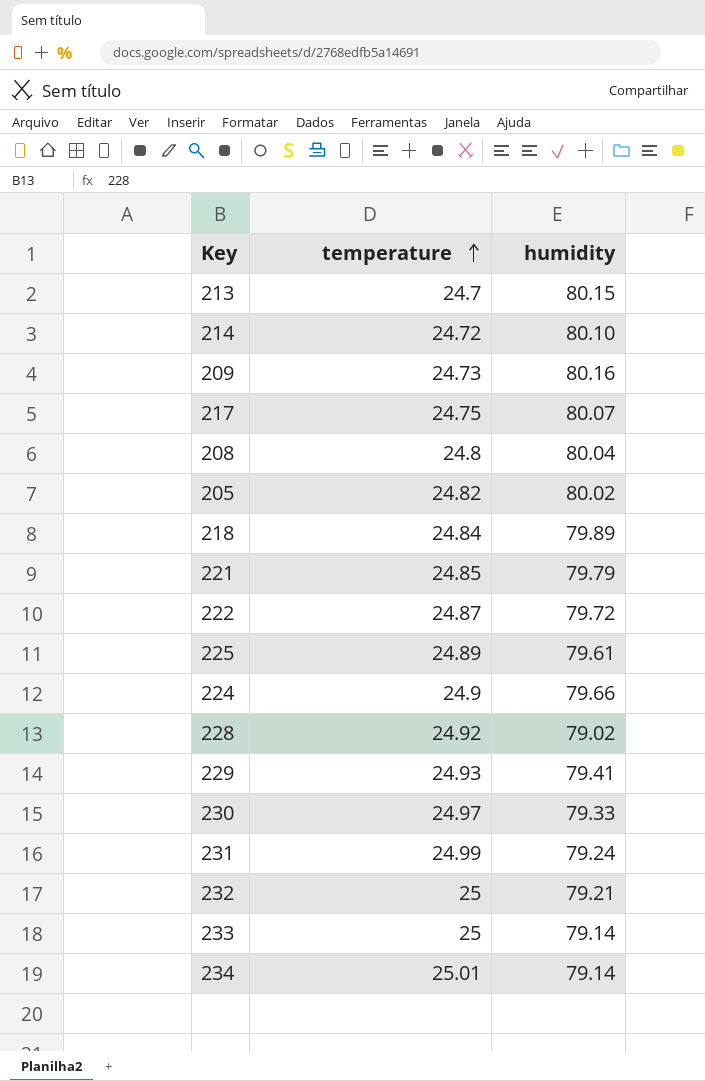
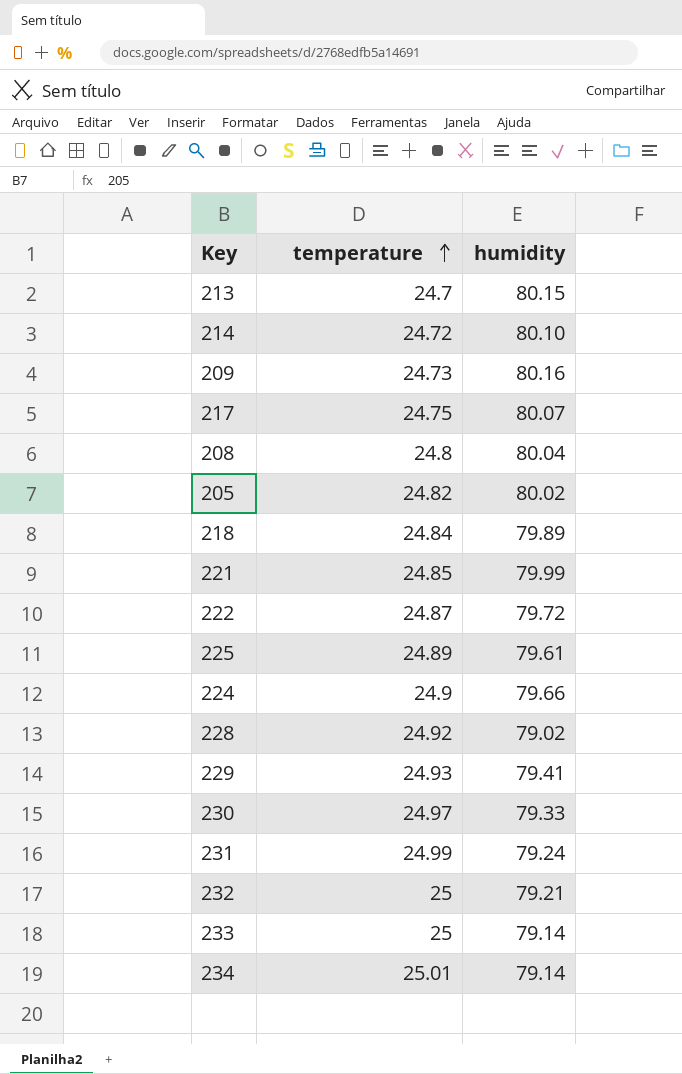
221 | humidity: 79.79 -> 79.99

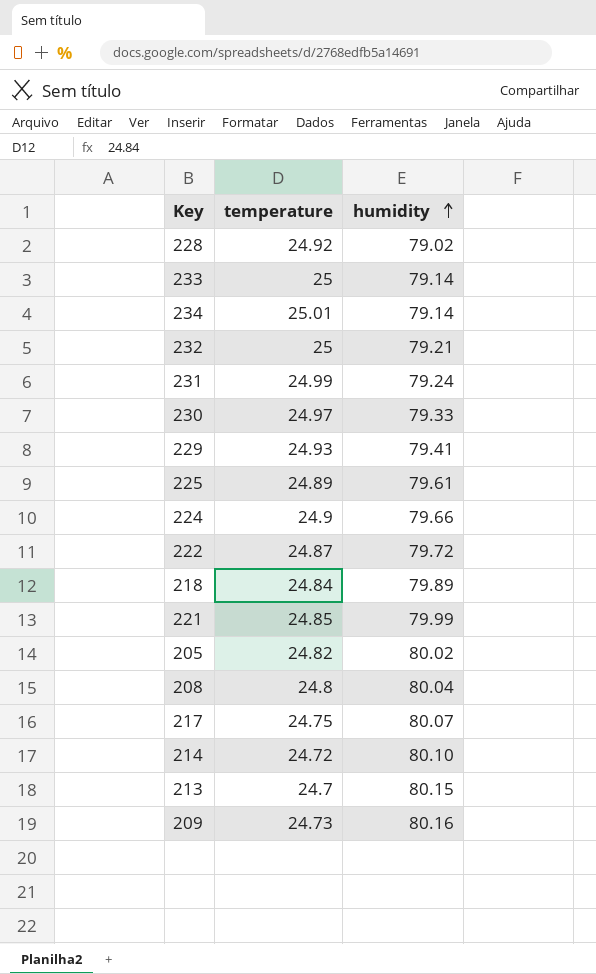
row order: temperature ascending -> humidity ascending

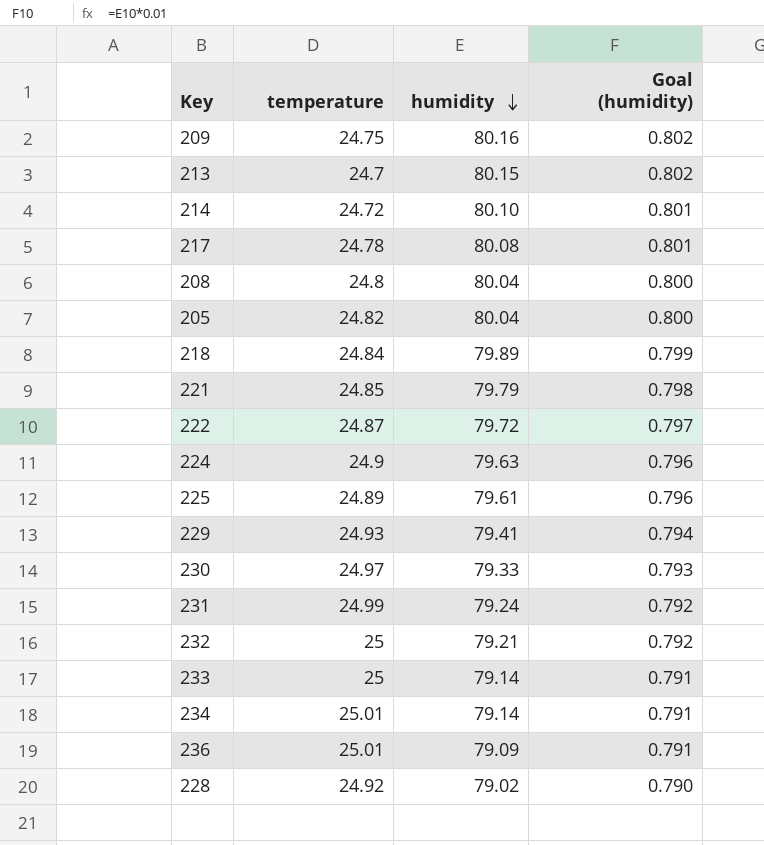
row order: humidity ascending -> humidity descending
column Goal (humidity) | formula: none -> [humidity] * 0.01
209 | temperature: 24.73 -> 24.75
217 | temperature: 24.75 -> 24.78
217 | humidity: 80.07 -> 80.08
205 | humidity: 80.02 -> 80.04
221 | humidity: 79.99 -> 79.79
224 | humidity: 79.66 -> 79.63
row 236: none -> 25.01 | 79.09 | 0.791

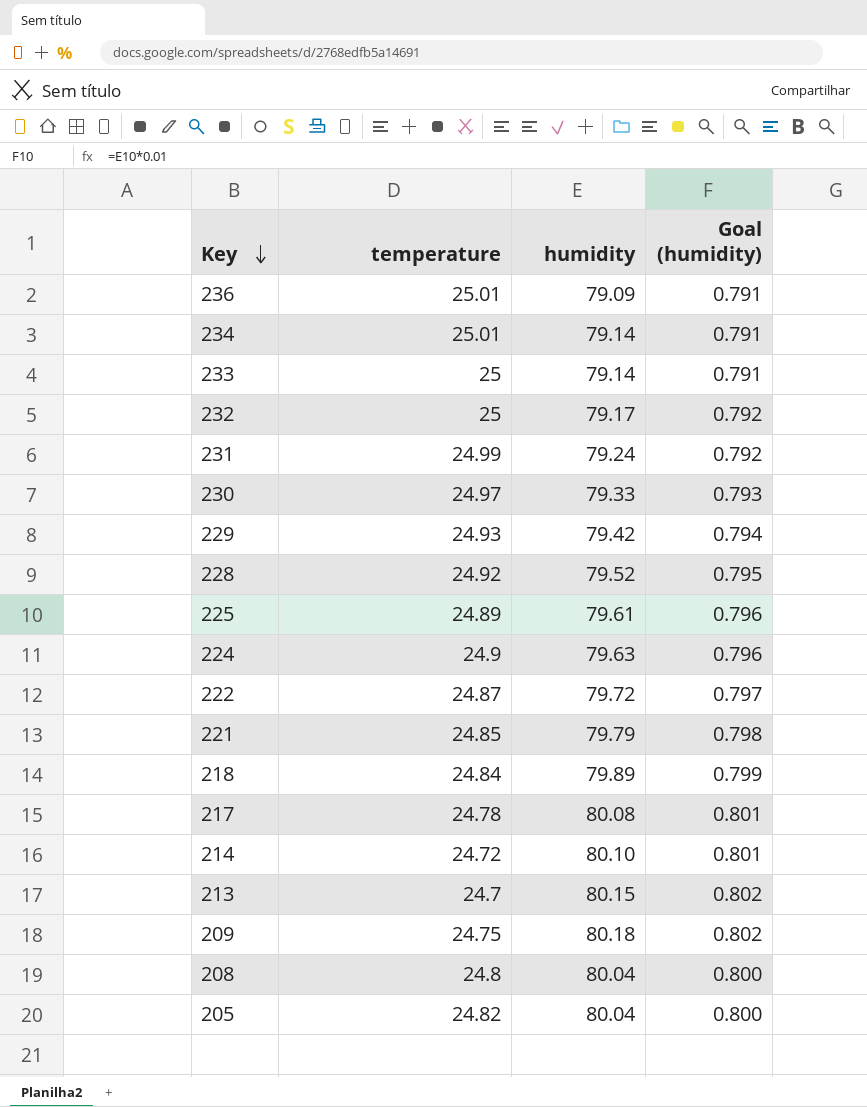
row order: humidity descending -> Key descending
232 | humidity: 79.21 -> 79.17
229 | humidity: 79.41 -> 79.42
228 | humidity: 79.02 -> 79.52
228 | Goal (humidity): 0.790 -> 0.795
209 | humidity: 80.16 -> 80.18

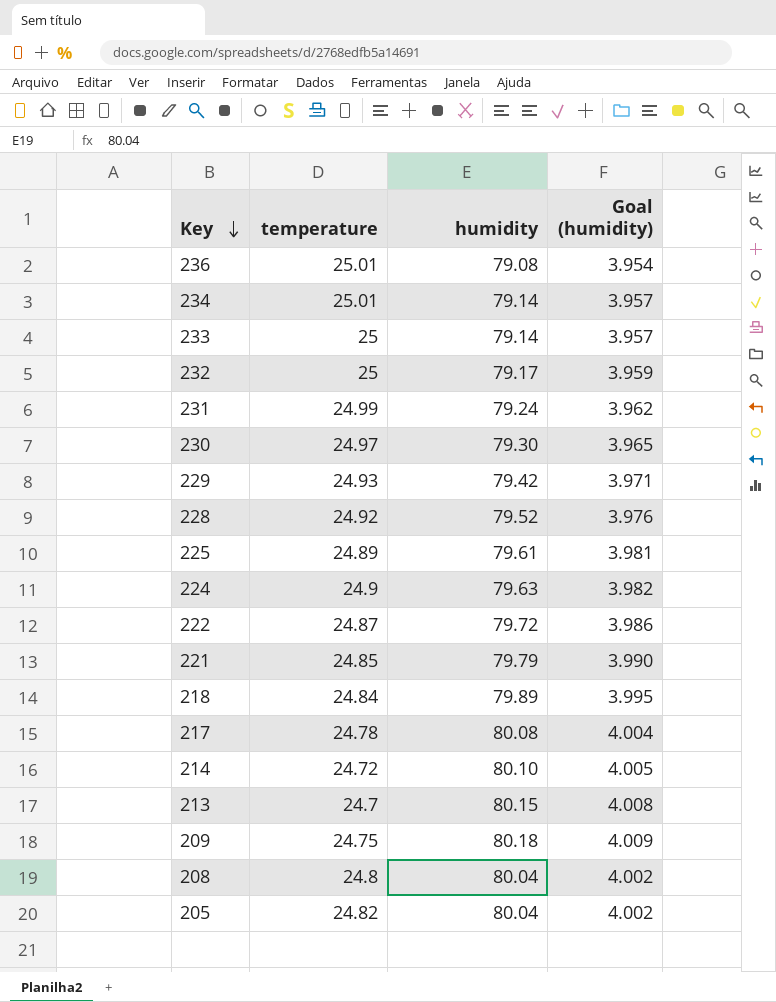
column Goal (humidity) | formula: [humidity] * 0.01 -> [humidity] * 0.05
236 | humidity: 79.09 -> 79.08
230 | humidity: 79.33 -> 79.30

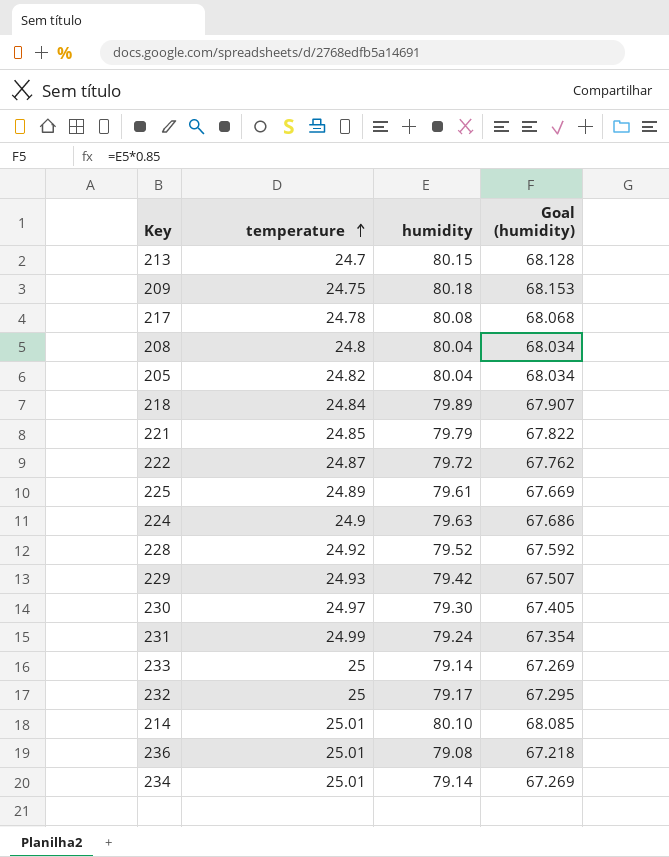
row order: Key descending -> temperature ascending
column Goal (humidity) | formula: [humidity] * 0.05 -> [humidity] * 0.85
214 | temperature: 24.72 -> 25.01

